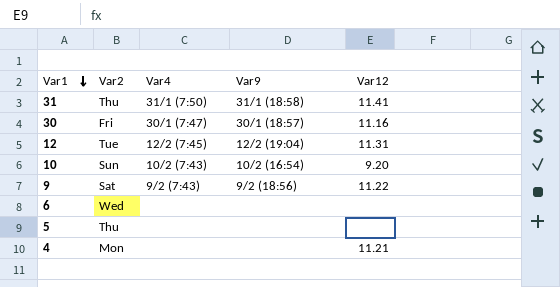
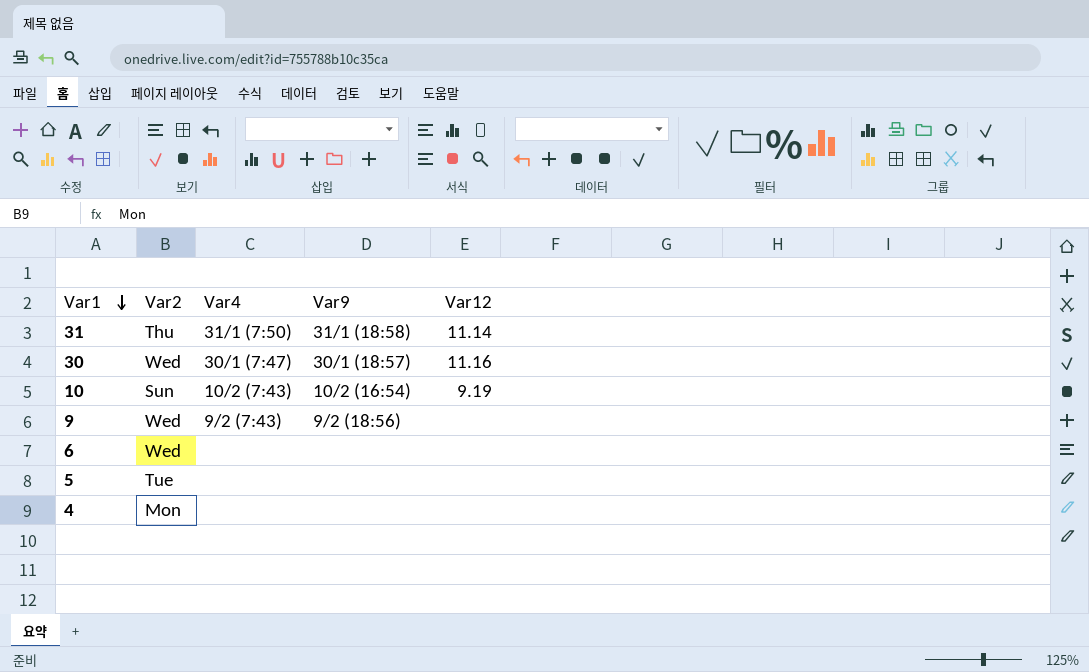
row 12: Tue | 12/2 (7:45) | 12/2 (19:04) | 11.31 -> none
31 | Var12: 11.41 -> 11.14
30 | Var2: Fri -> Wed
10 | Var12: 9.20 -> 9.19
9 | Var2: Sat -> Wed
9 | Var12: 11.22 -> none
5 | Var2: Thu -> Tue
4 | Var12: 11.21 -> none

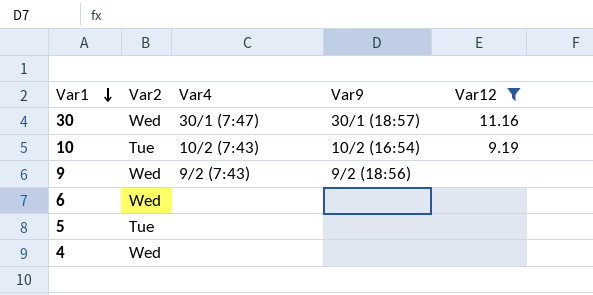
filter: none -> Var12 != 11.14
10 | Var2: Sun -> Tue
4 | Var2: Mon -> Wed

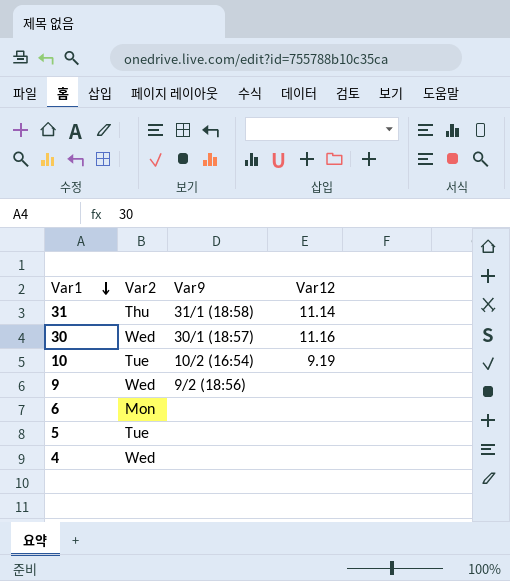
filter: Var12 != 11.14 -> none
column Var4 | position: 3 -> none
6 | Var2: Wed -> Mon

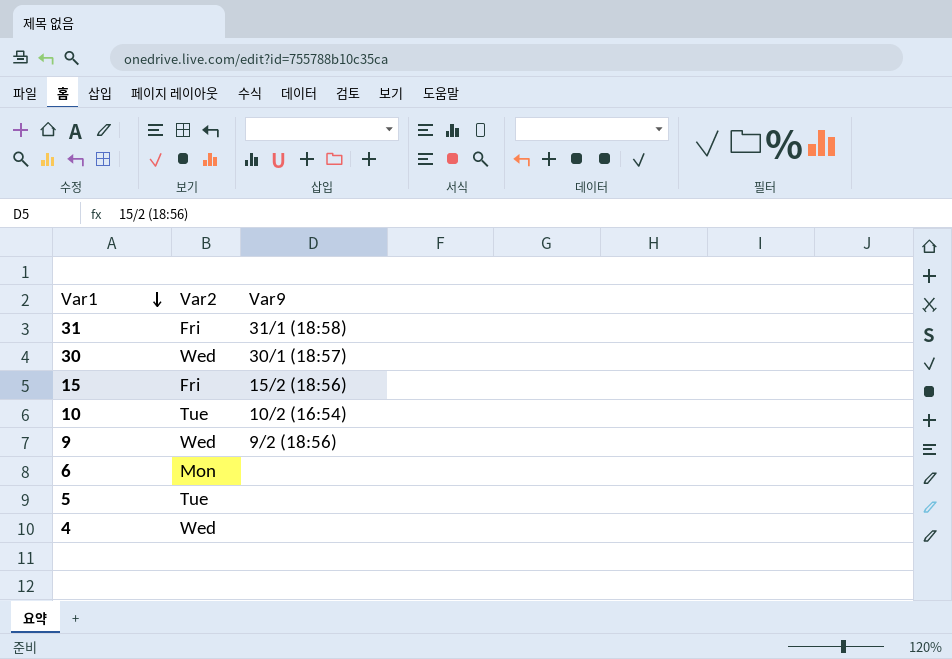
column Var12 | position: 4 -> none
31 | Var2: Thu -> Fri
row 15: none -> Fri | 15/2 (18:56)

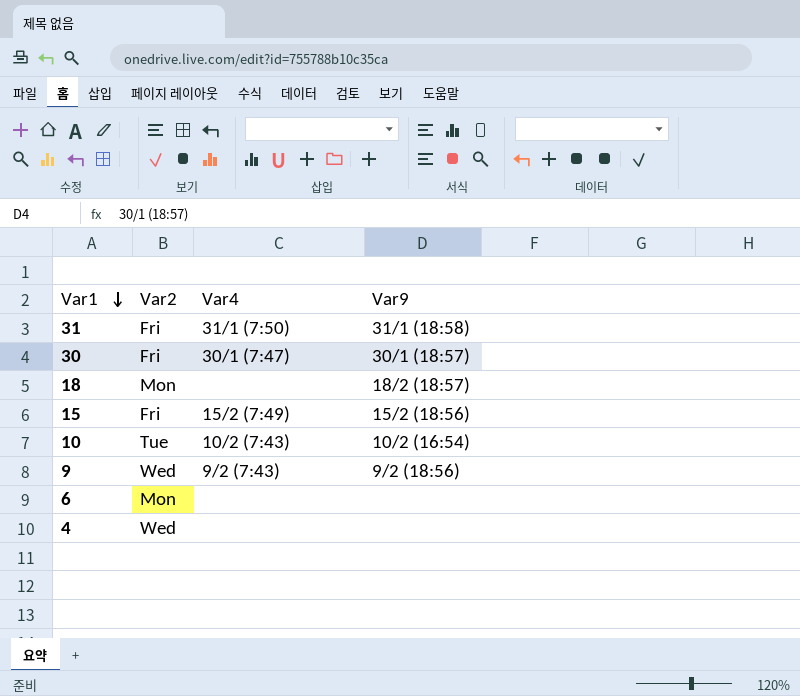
column Var4 | position: none -> 3
row 5: Tue | none -> none
30 | Var2: Wed -> Fri
row 18: none -> Mon | none | 18/2 (18:57)

